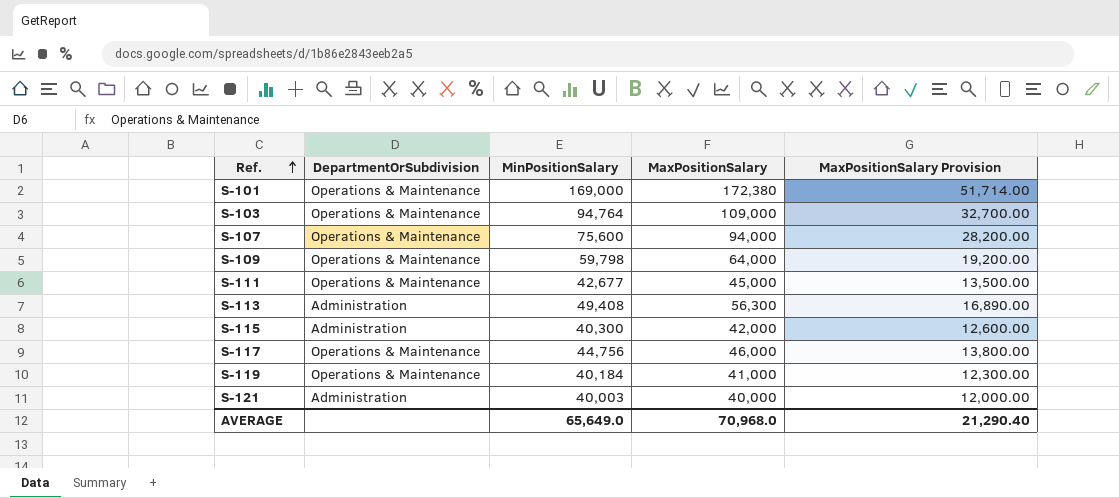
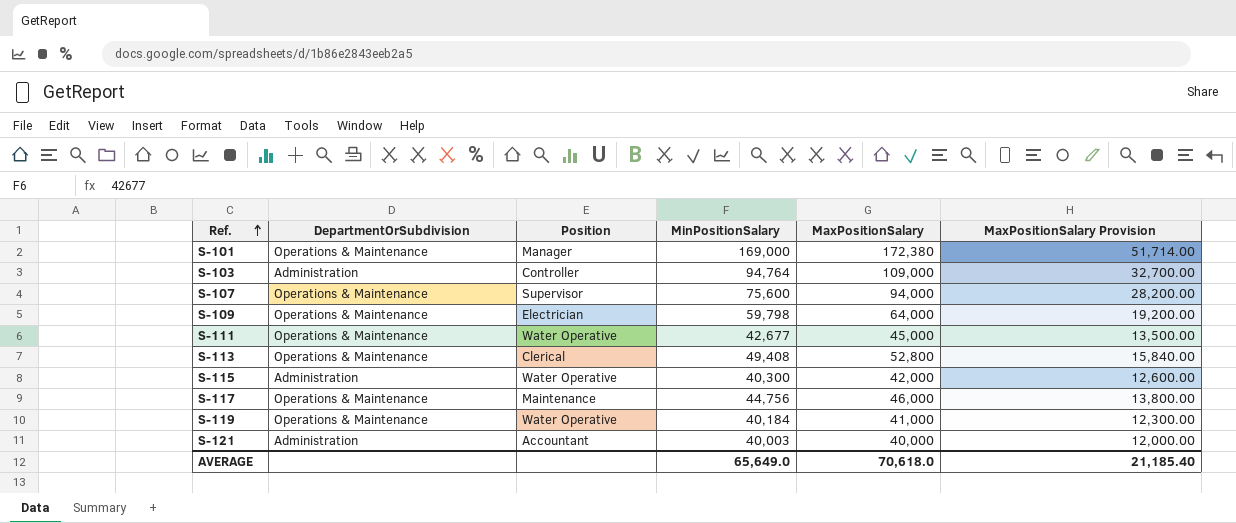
column Position | position: none -> 3
S-103 | DepartmentOrSubdivision: Operations & Maintenance -> Administration
S-113 | DepartmentOrSubdivision: Administration -> Operations & Maintenance
S-113 | MaxPositionSalary: 56,300 -> 52,800
S-113 | MaxPositionSalary Provision: 16,890.00 -> 15,840.00
AVERAGE | MaxPositionSalary: 70,968.0 -> 70,618.0
AVERAGE | MaxPositionSalary Provision: 21,290.40 -> 21,185.40

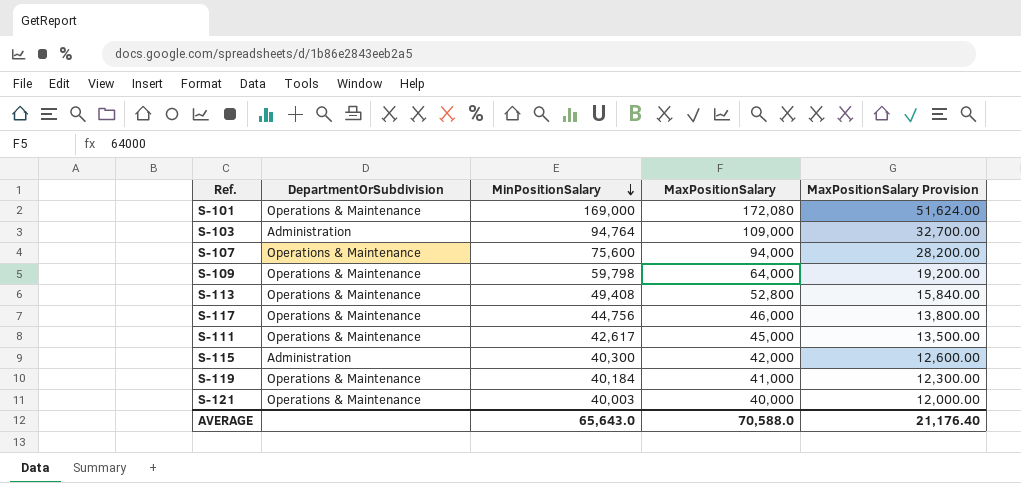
row order: Ref. ascending -> MinPositionSalary descending
column Position | position: 3 -> none
S-101 | MaxPositionSalary: 172,380 -> 172,080
S-101 | MaxPositionSalary Provision: 51,714.00 -> 51,624.00
S-111 | MinPositionSalary: 42,677 -> 42,617
S-121 | DepartmentOrSubdivision: Administration -> Operations & Maintenance
AVERAGE | MinPositionSalary: 65,649.0 -> 65,643.0
AVERAGE | MaxPositionSalary: 70,618.0 -> 70,588.0
AVERAGE | MaxPositionSalary Provision: 21,185.40 -> 21,176.40

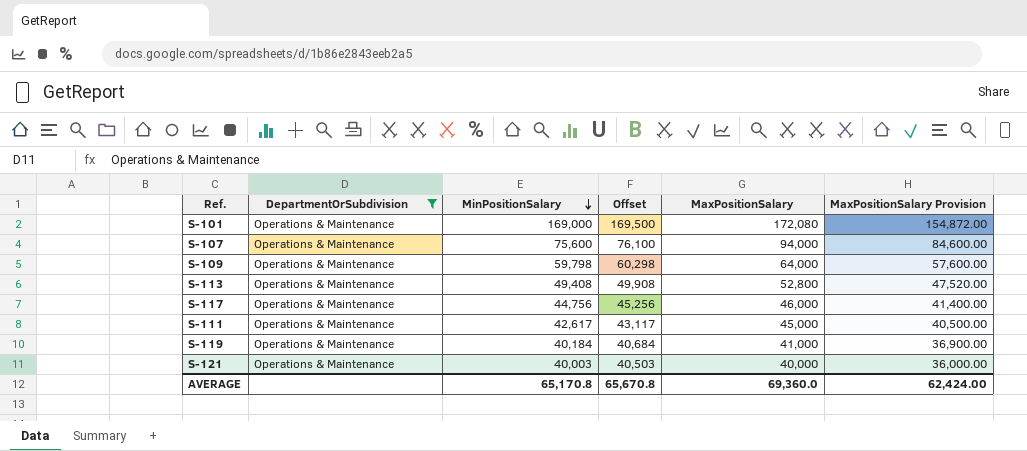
filter: none -> DepartmentOrSubdivision = Operations & Maintenance
column Offset | formula: none -> [MinPositionSalary] + 500
column MaxPositionSalary Provision | formula: [MaxPositionSalary] * 0.3 -> [MaxPositionSalary] * 0.9
AVERAGE | MinPositionSalary: 65,643.0 -> 65,170.8
AVERAGE | MaxPositionSalary: 70,588.0 -> 69,360.0
AVERAGE | MaxPositionSalary Provision: 21,176.40 -> 62,424.00

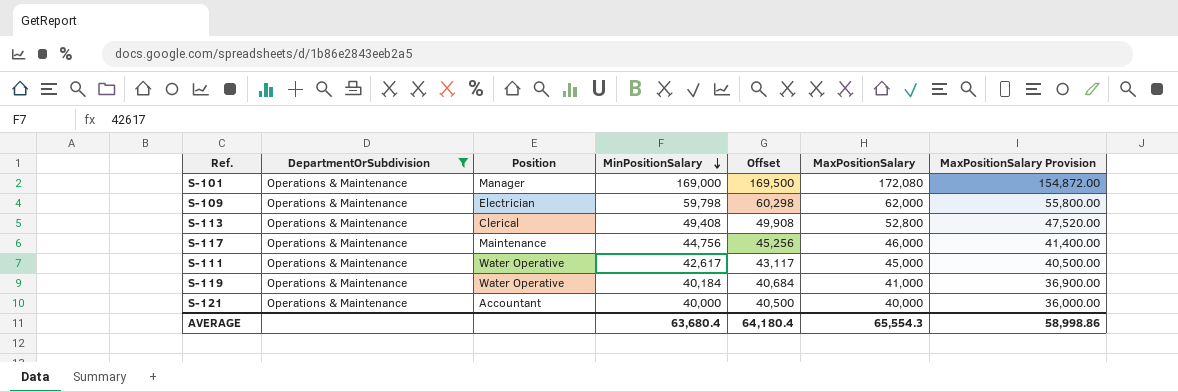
column Position | position: none -> 3
row S-107: Operations & Maintenance | 75,600 | 76,100 | 94,000 | 84,600.00 -> none
S-109 | MaxPositionSalary: 64,000 -> 62,000
S-109 | MaxPositionSalary Provision: 57,600.00 -> 55,800.00
S-121 | MinPositionSalary: 40,003 -> 40,000
S-121 | Offset: 40,503 -> 40,500
AVERAGE | MinPositionSalary: 65,170.8 -> 63,680.4
AVERAGE | Offset: 65,670.8 -> 64,180.4
AVERAGE | MaxPositionSalary: 69,360.0 -> 65,554.3
AVERAGE | MaxPositionSalary Provision: 62,424.00 -> 58,998.86

